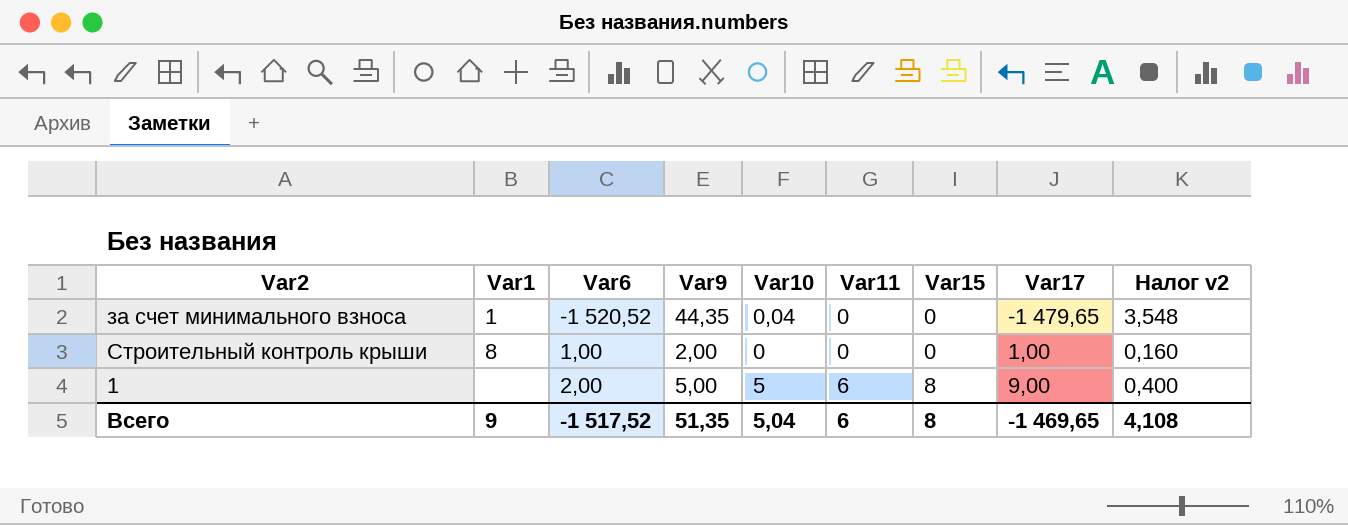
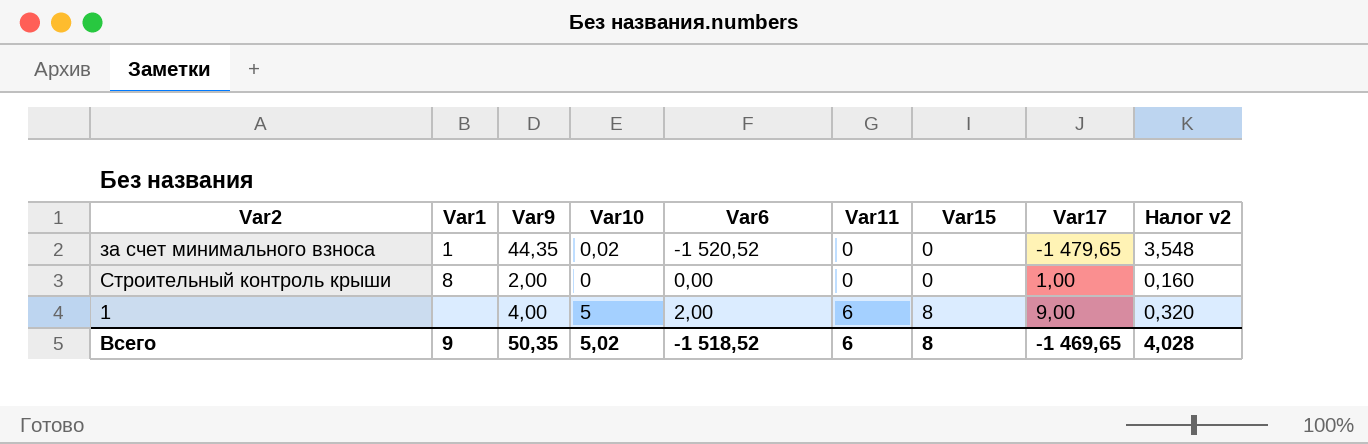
column Var6 | position: 3 -> 5
за счет минимального взноса | Var10: 0,04 -> 0,02
Строительный контроль крыши | Var6: 1,00 -> 0,00
1 | Var9: 5,00 -> 4,00
1 | Налог v2: 0,400 -> 0,320
Всего | Var9: 51,35 -> 50,35
Всего | Var10: 5,04 -> 5,02
Всего | Var6: -1 517,52 -> -1 518,52
Всего | Налог v2: 4,108 -> 4,028

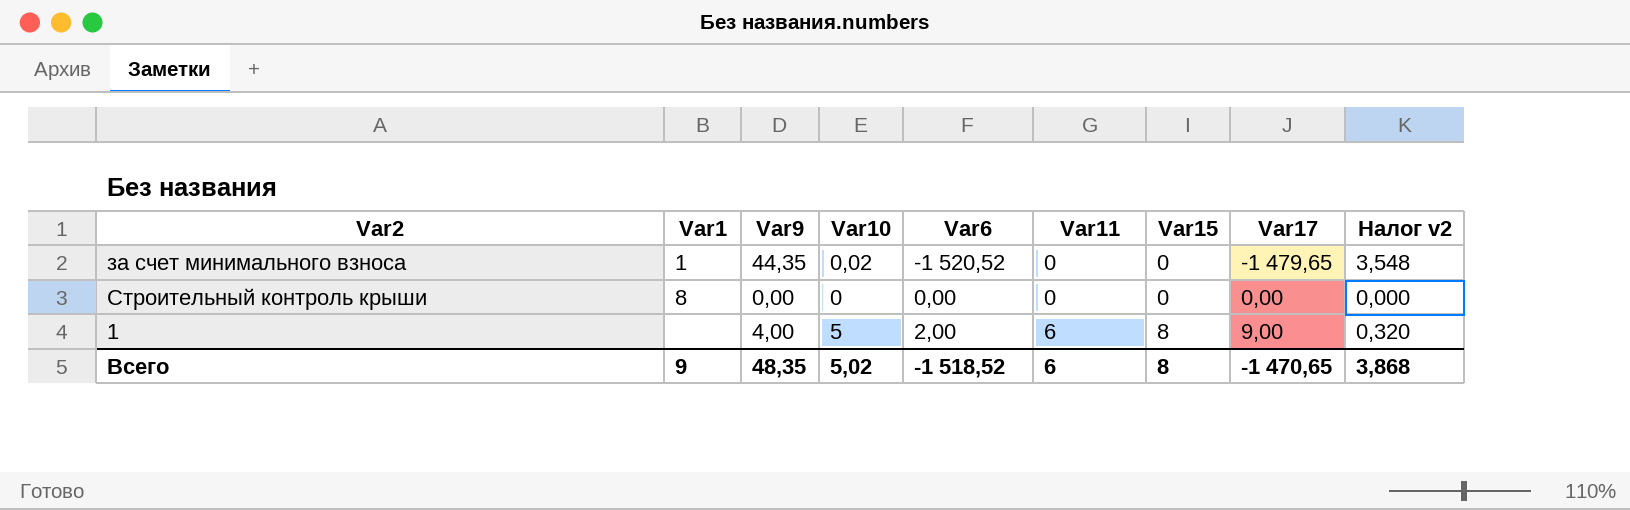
Строительный контроль крыши | Var9: 2,00 -> 0,00
Строительный контроль крыши | Var17: 1,00 -> 0,00
Строительный контроль крыши | Налог v2: 0,160 -> 0,000
Всего | Var9: 50,35 -> 48,35
Всего | Var17: -1 469,65 -> -1 470,65
Всего | Налог v2: 4,028 -> 3,868

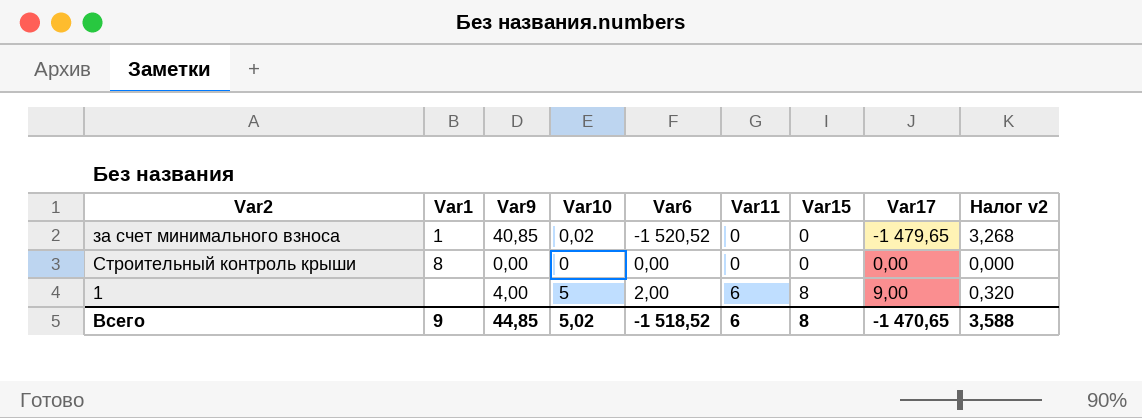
за счет минимального взноса | Var9: 44,35 -> 40,85
за счет минимального взноса | Налог v2: 3,548 -> 3,268
Всего | Var9: 48,35 -> 44,85
Всего | Налог v2: 3,868 -> 3,588

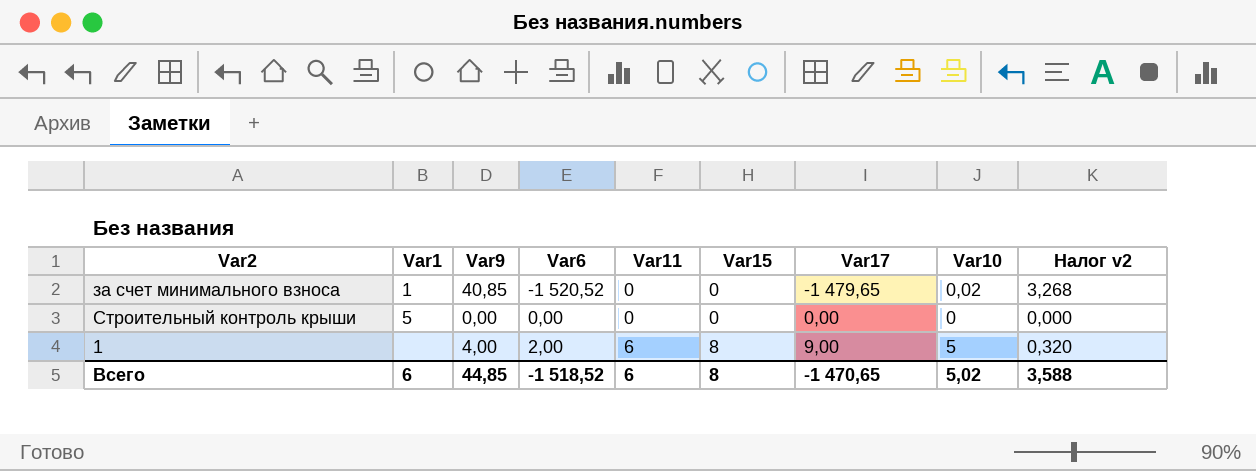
column Var10 | position: 4 -> 8
Строительный контроль крыши | Var1: 8 -> 5
Всего | Var1: 9 -> 6

